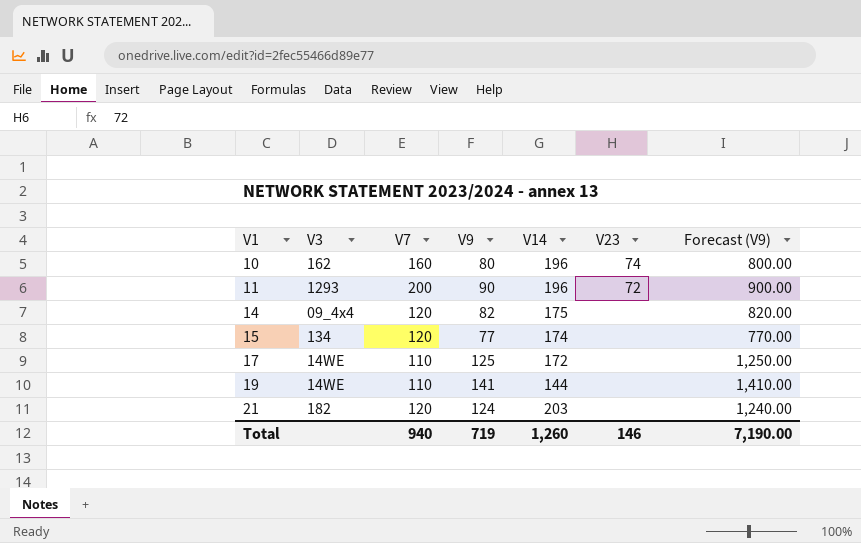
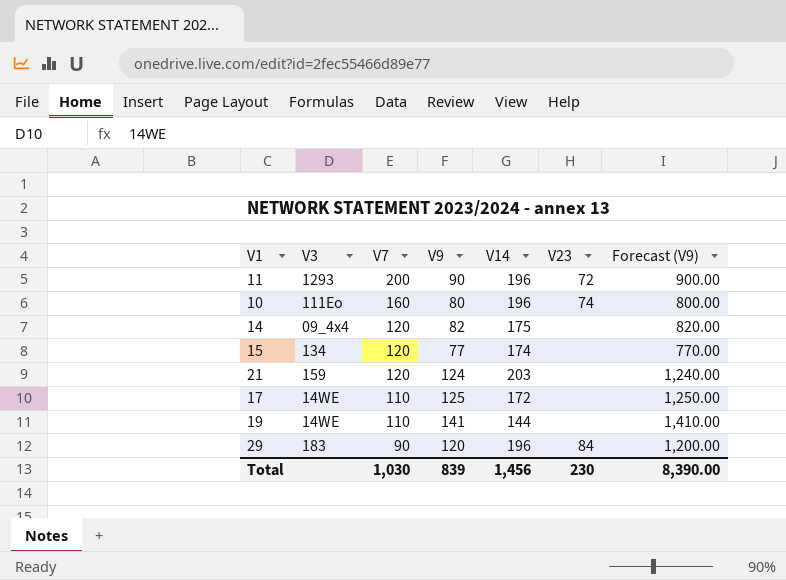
row order: V1 ascending -> V7 descending
10 | V3: 162 -> 111Eo
21 | V3: 182 -> 159
row 29: none -> 183 | 90 | 120 | 196 | 84 | 1,200.00
Total | V7: 940 -> 1,030
Total | V9: 719 -> 839
Total | V14: 1,260 -> 1,456
Total | V23: 146 -> 230
Total | Forecast (V9): 7,190.00 -> 8,390.00

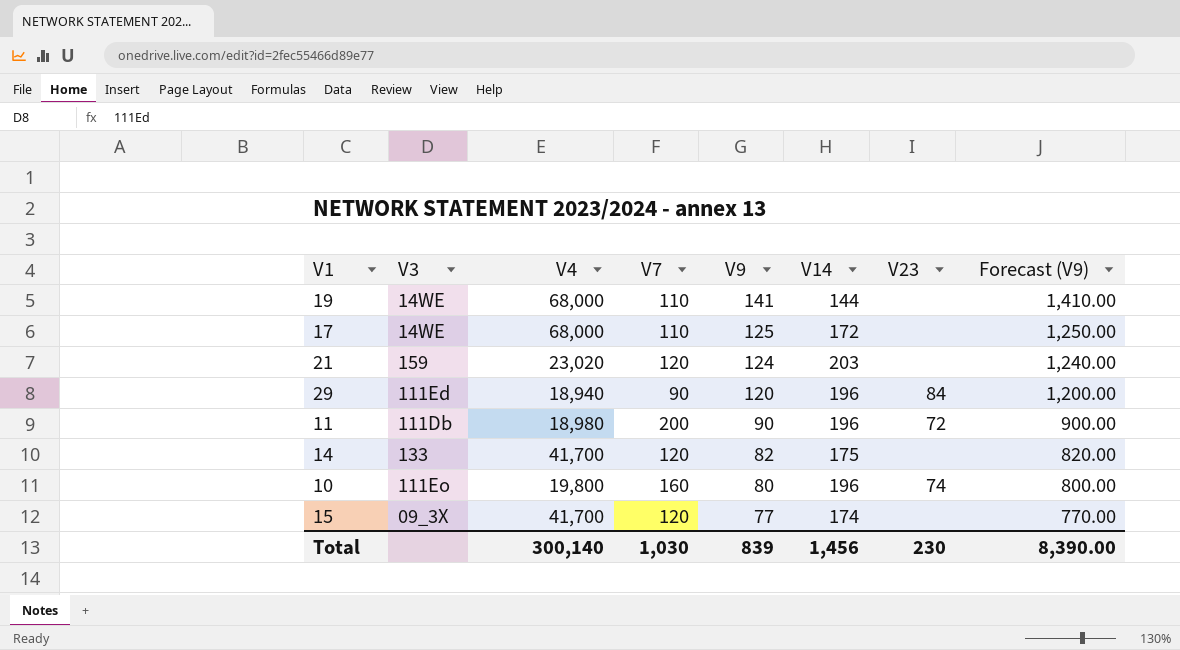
row order: V7 descending -> V9 descending
column V4 | position: none -> 3
29 | V3: 183 -> 111Ed
11 | V3: 1293 -> 111Db
14 | V3: 09_4x4 -> 133
15 | V3: 134 -> 09_3X

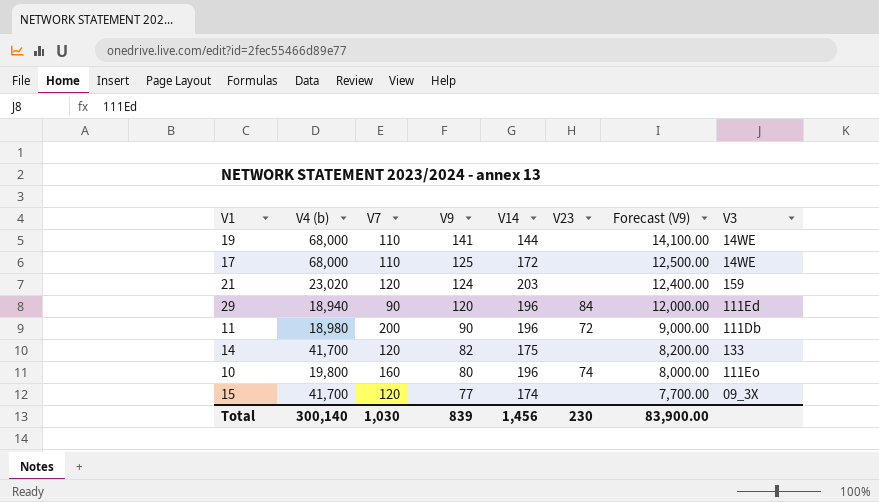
column name: V4 -> V4 (b)
column Forecast (V9) | formula: [V9] * 10 -> [V9] * 100
column V3 | position: 2 -> 8
Total | Forecast (V9): 8,390.00 -> 83,900.00

